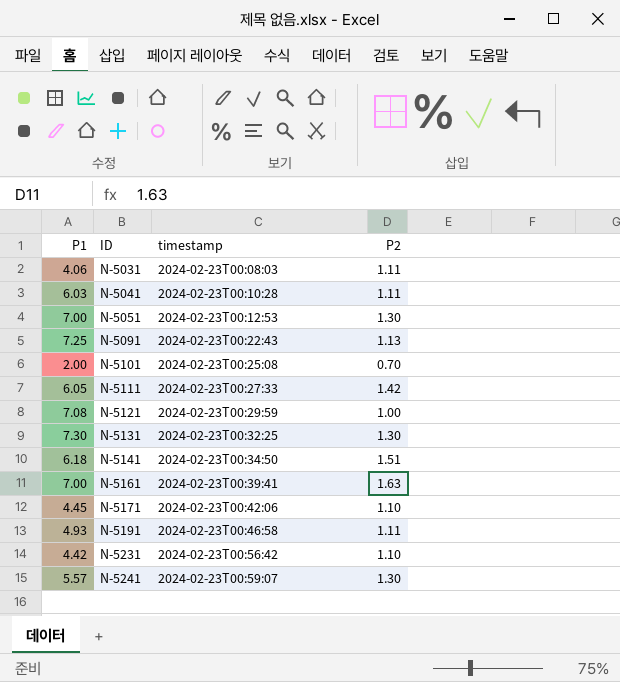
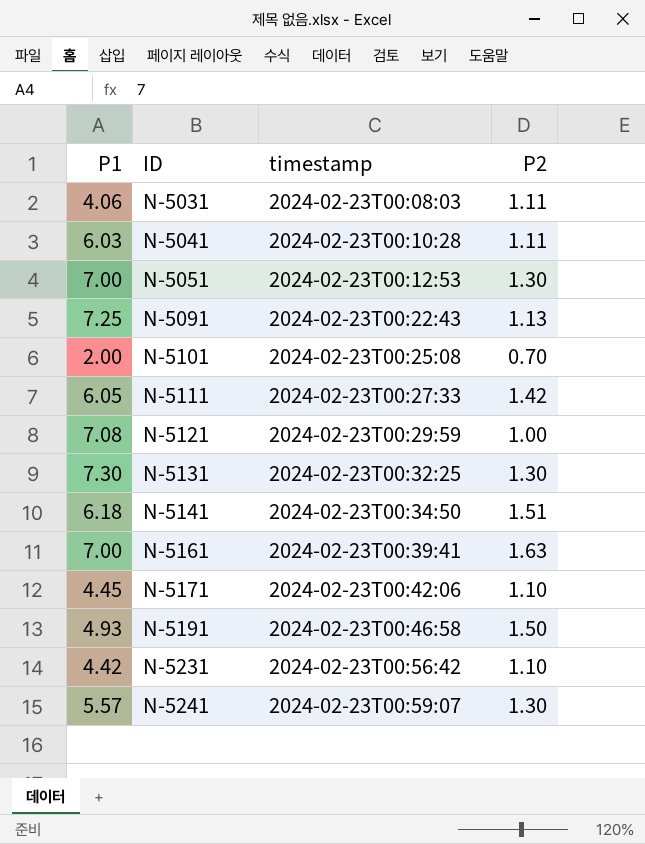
N-5191 | P2: 1.11 -> 1.50

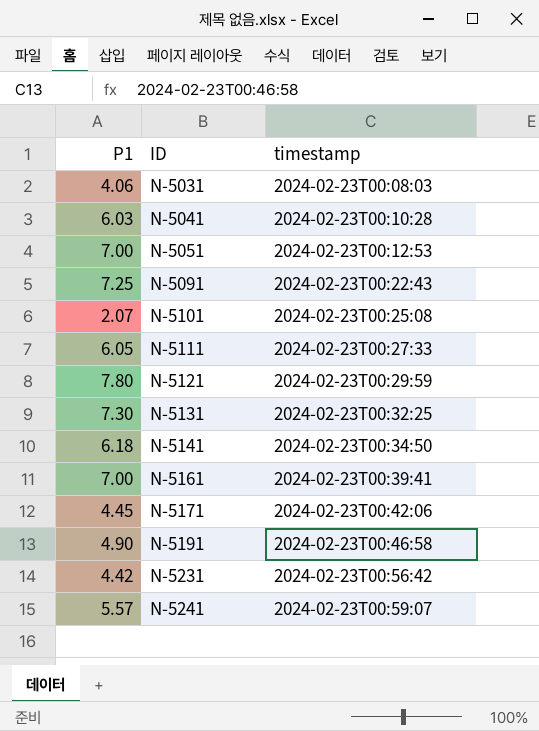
column P2 | position: 4 -> none
N-5101 | P1: 2.00 -> 2.07
N-5121 | P1: 7.08 -> 7.80
N-5191 | P1: 4.93 -> 4.90

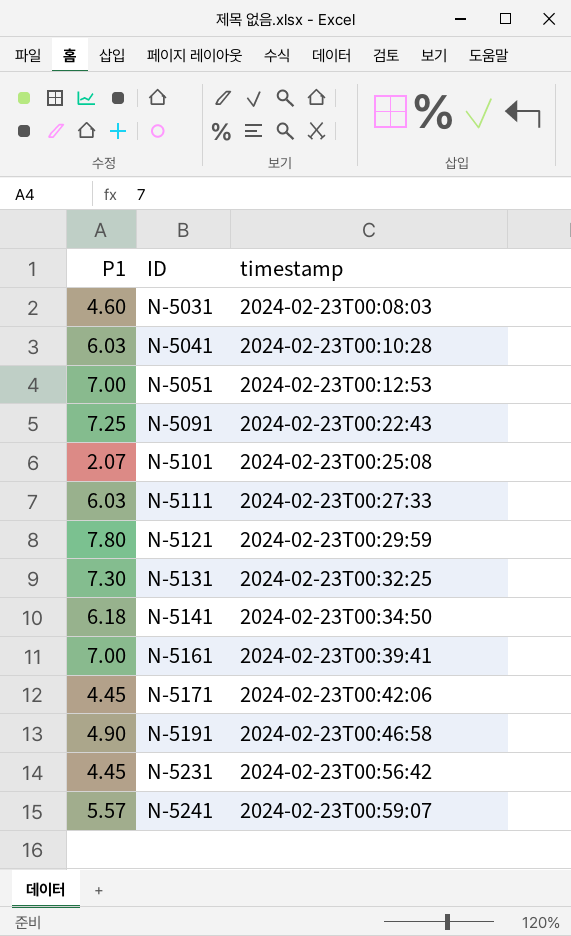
N-5031 | P1: 4.06 -> 4.60
N-5111 | P1: 6.05 -> 6.03
N-5231 | P1: 4.42 -> 4.45

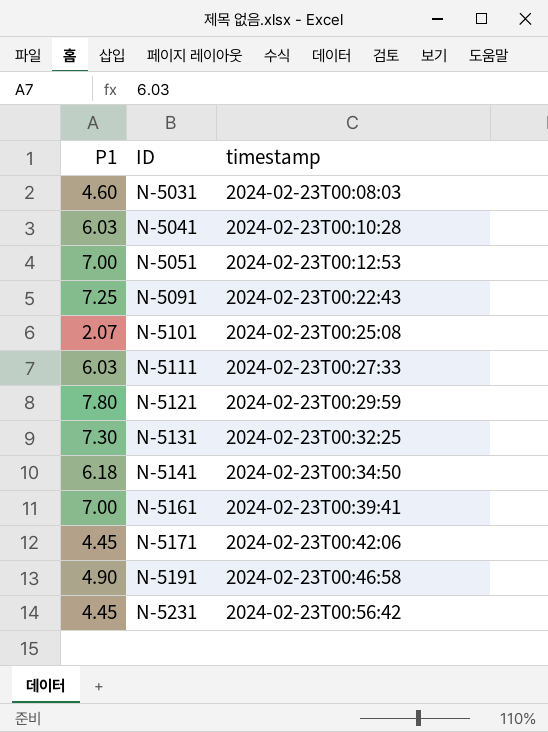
row N-5241: 5.57 | 2024-02-23T00:59:07 -> none

